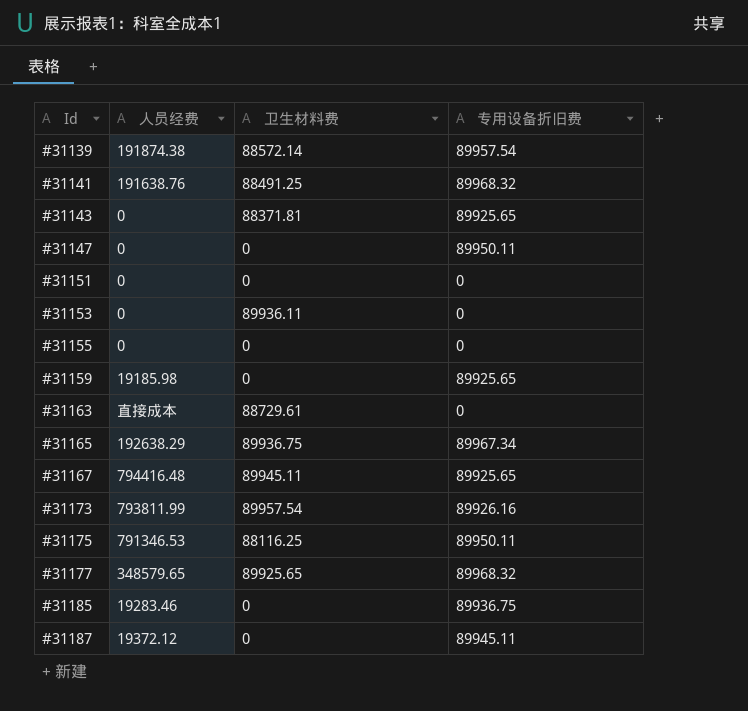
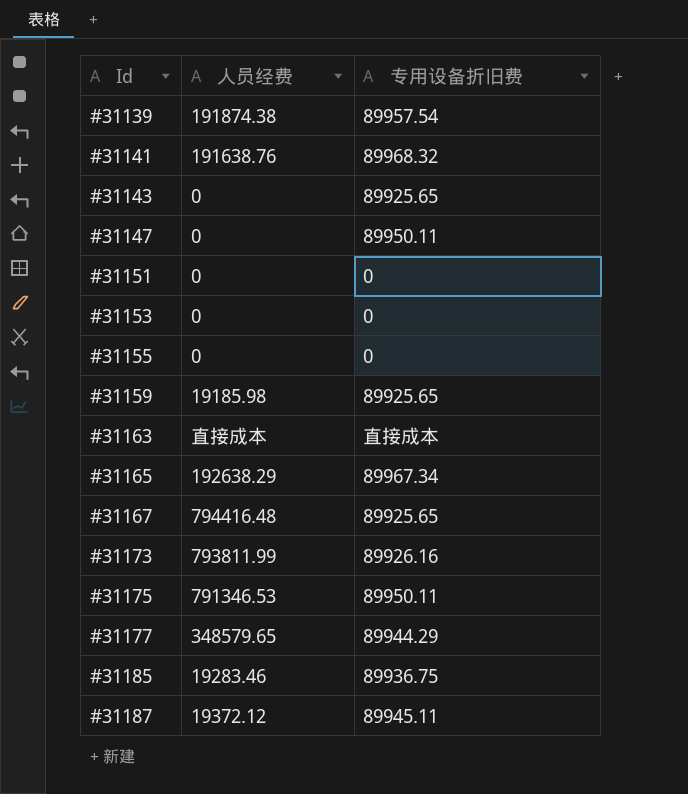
column 卫生材料费 | position: 3 -> none
#31163 | 专用设备折旧费: 0 -> 直接成本
#31177 | 专用设备折旧费: 89968.32 -> 89944.29

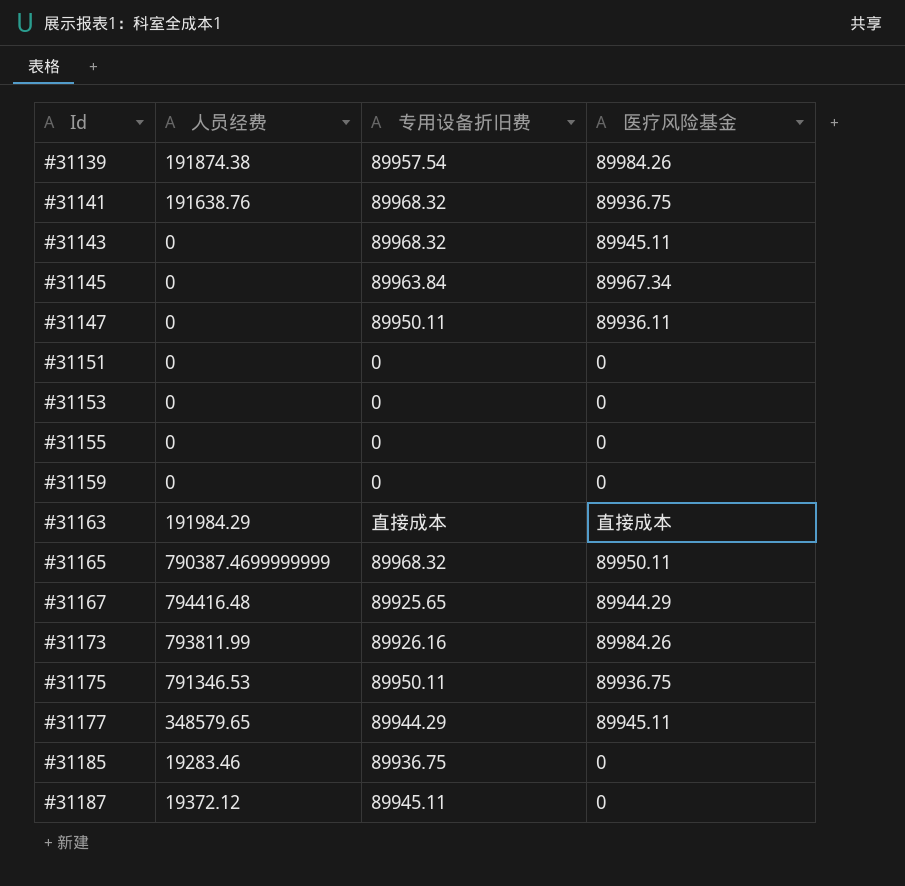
column 医疗风险基金 | position: none -> 4
#31143 | 专用设备折旧费: 89925.65 -> 89968.32
row #31145: none -> 0 | 89963.84 | 89967.34
#31159 | 人员经费: 19185.98 -> 0
#31159 | 专用设备折旧费: 89925.65 -> 0
#31163 | 人员经费: 直接成本 -> 191984.29
#31165 | 人员经费: 192638.29 -> 790387.4699999999
#31165 | 专用设备折旧费: 89967.34 -> 89968.32

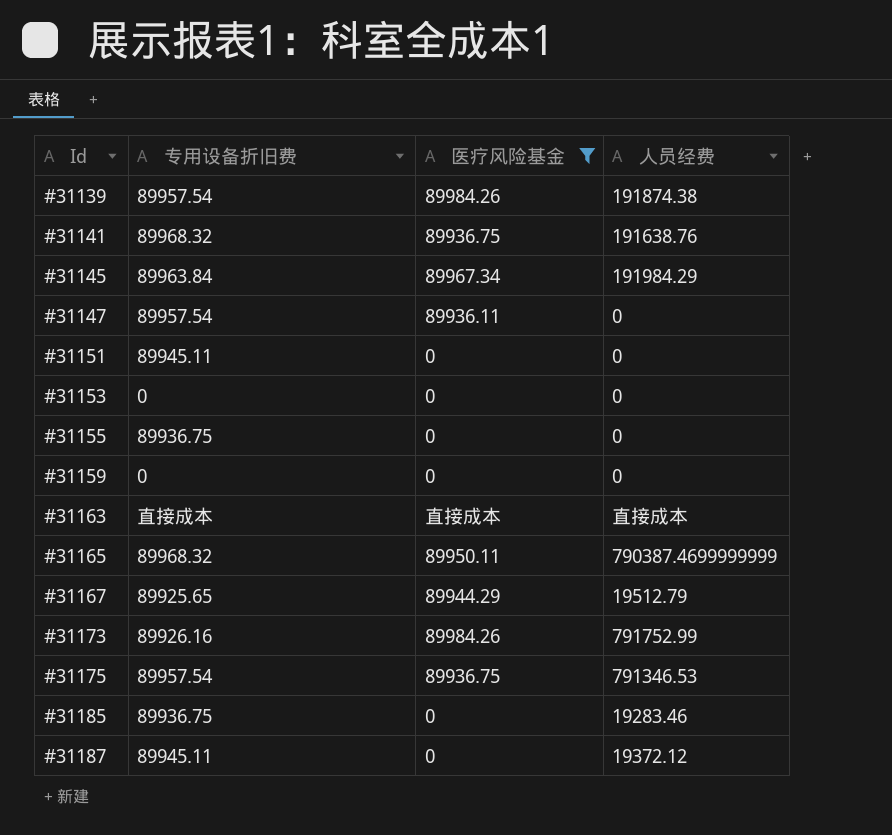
filter: none -> 医疗风险基金 != 89945.11
column 人员经费 | position: 2 -> 4
#31145 | 人员经费: 0 -> 191984.29
#31147 | 专用设备折旧费: 89950.11 -> 89957.54
#31151 | 专用设备折旧费: 0 -> 89945.11
#31155 | 专用设备折旧费: 0 -> 89936.75
#31163 | 人员经费: 191984.29 -> 直接成本
#31167 | 人员经费: 794416.48 -> 19512.79
#31173 | 人员经费: 793811.99 -> 791752.99
#31175 | 专用设备折旧费: 89950.11 -> 89957.54

